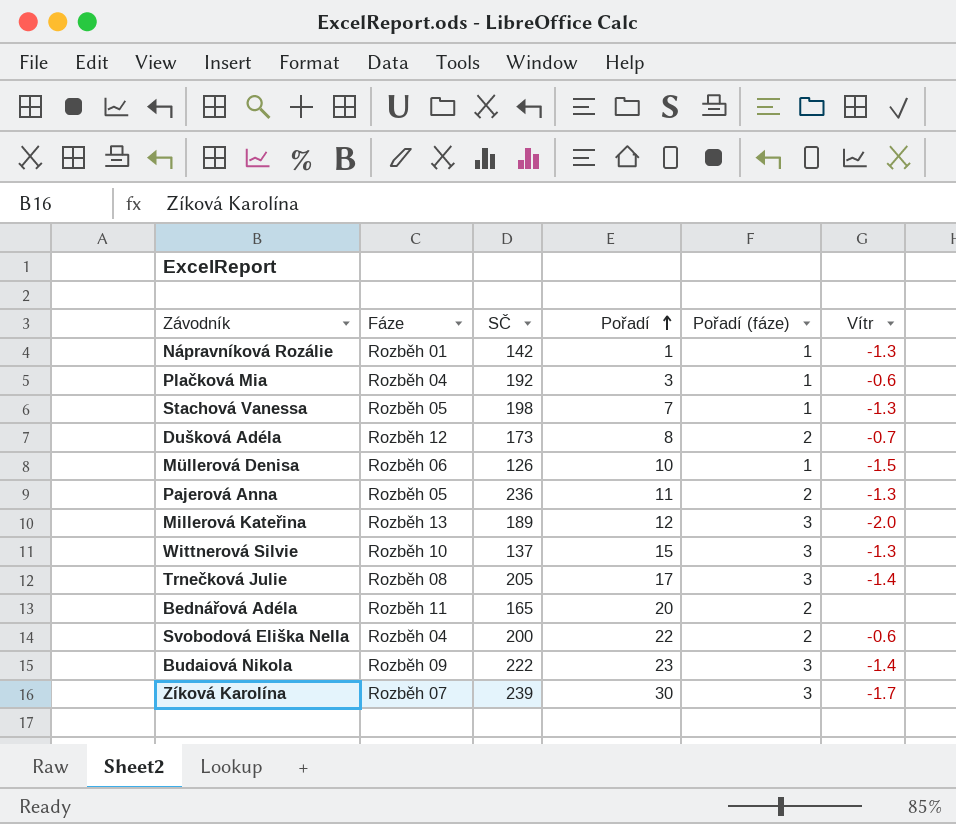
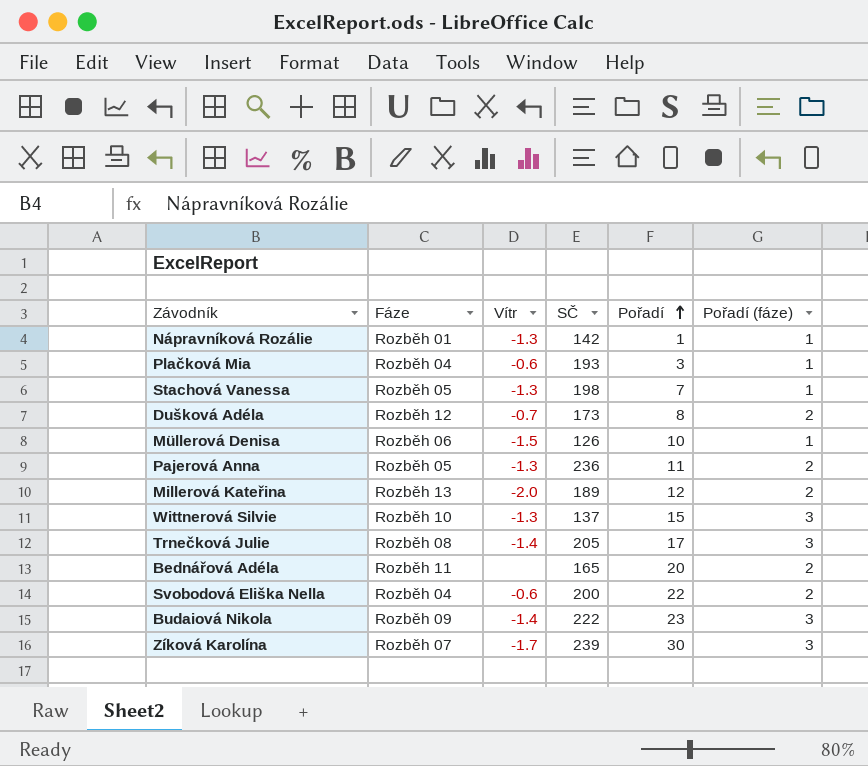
column Vítr | position: 6 -> 3
Plačková Mia | SČ: 192 -> 193
Millerová Kateřina | Pořadí (fáze): 3 -> 2

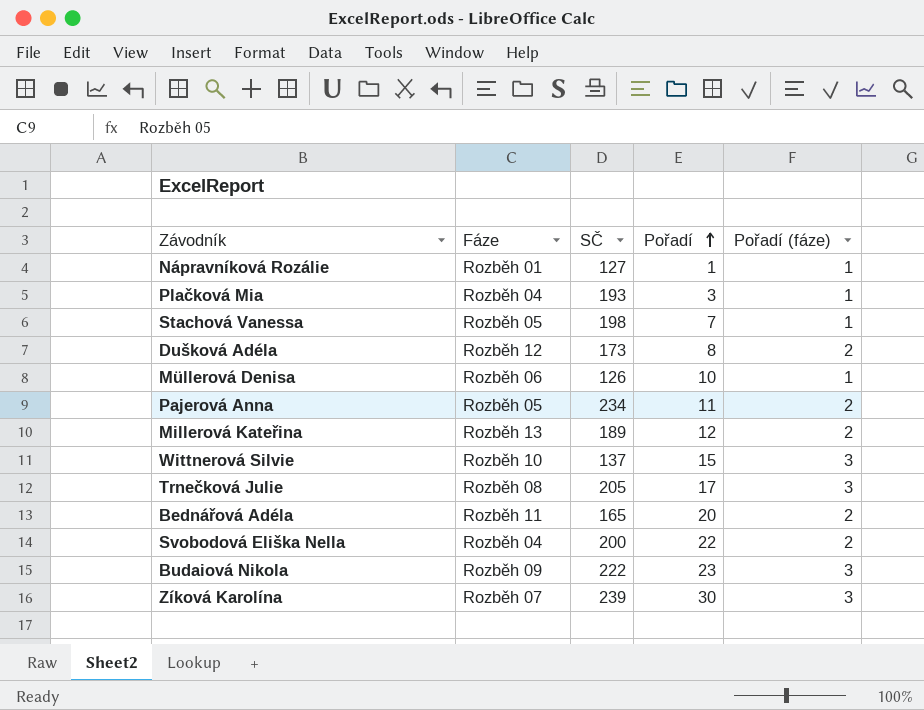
column Vítr | position: 3 -> none
Nápravníková Rozálie | SČ: 142 -> 127
Pajerová Anna | SČ: 236 -> 234

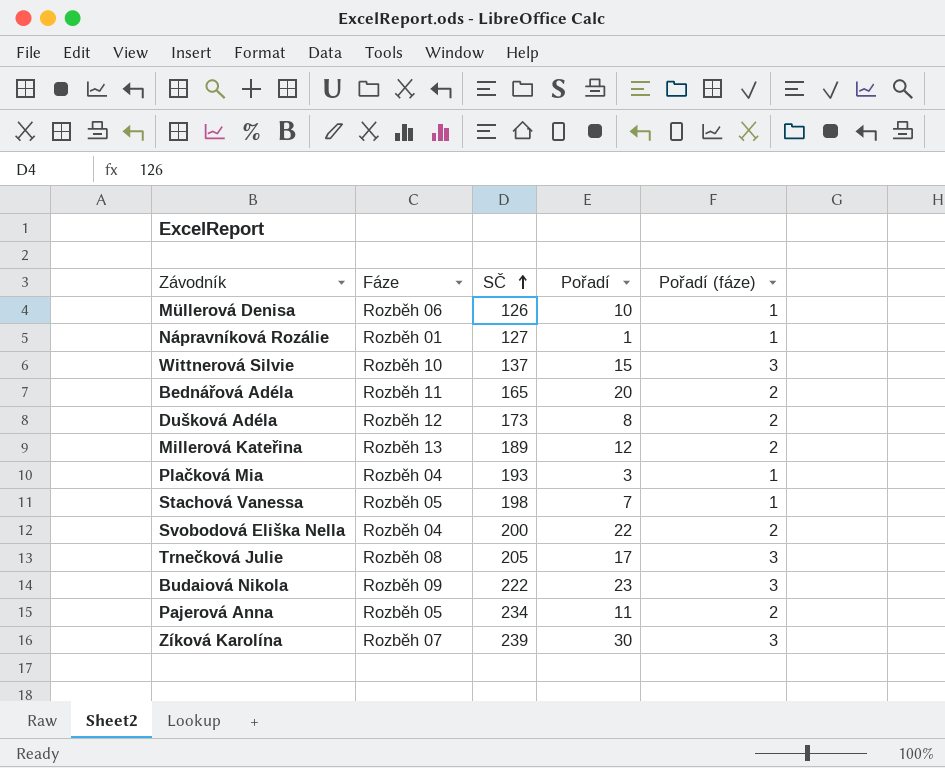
row order: Pořadí ascending -> SČ ascending

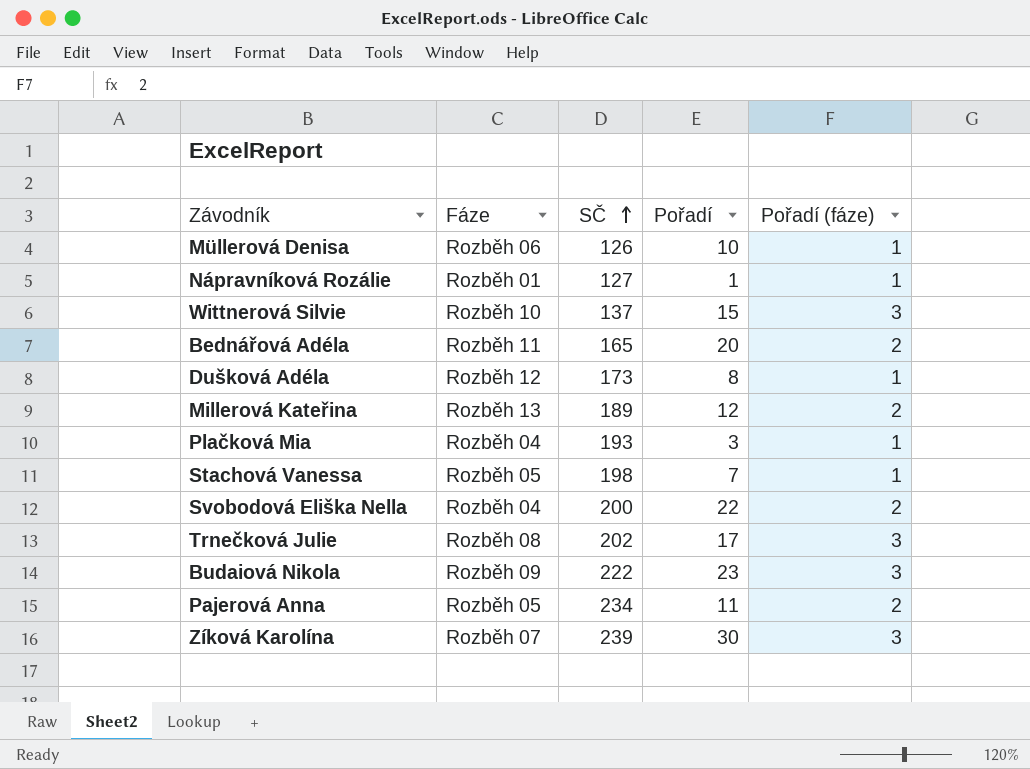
Dušková Adéla | Pořadí (fáze): 2 -> 1
Trnečková Julie | SČ: 205 -> 202

